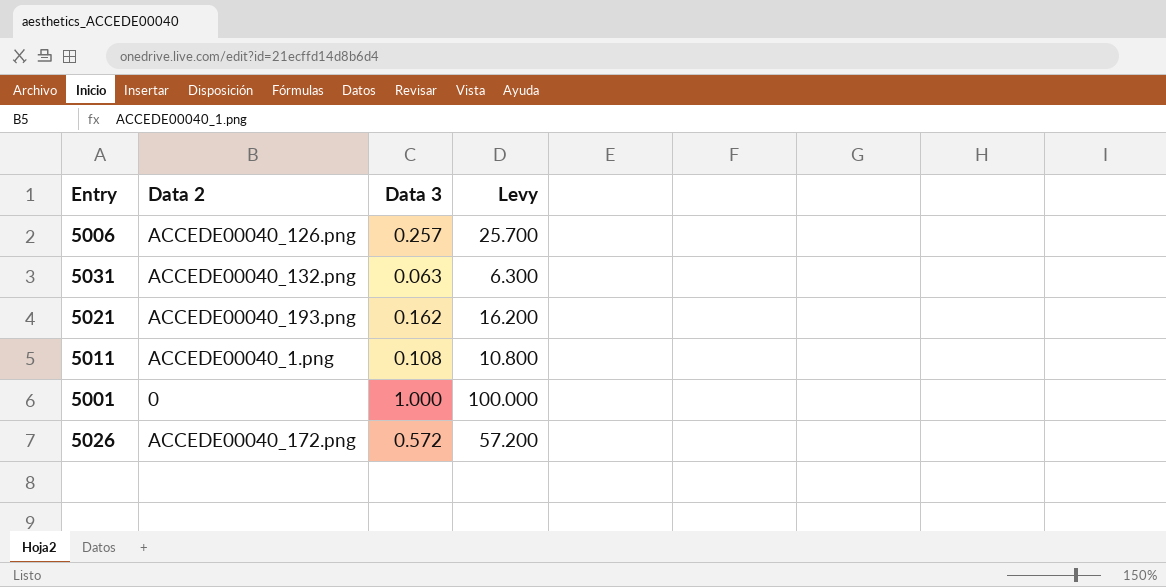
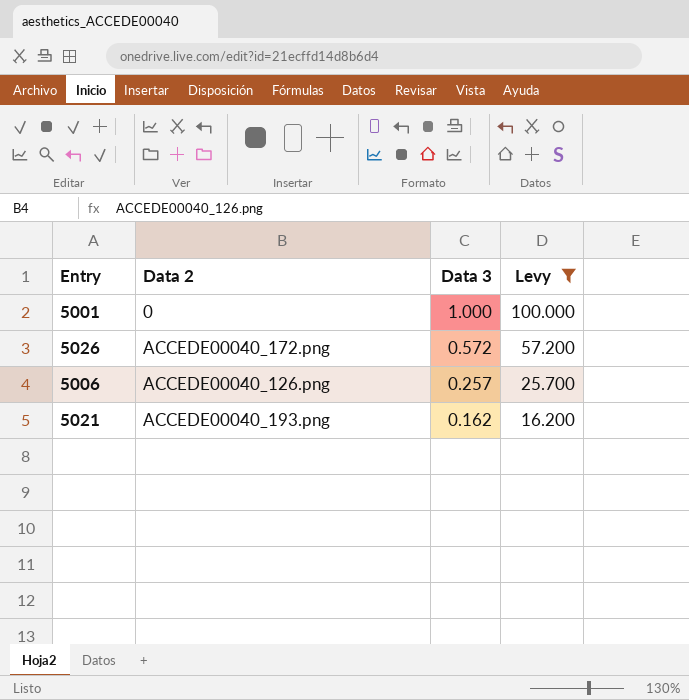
filter: none -> Levy >= 16.200
row order: none -> Data 3 descending

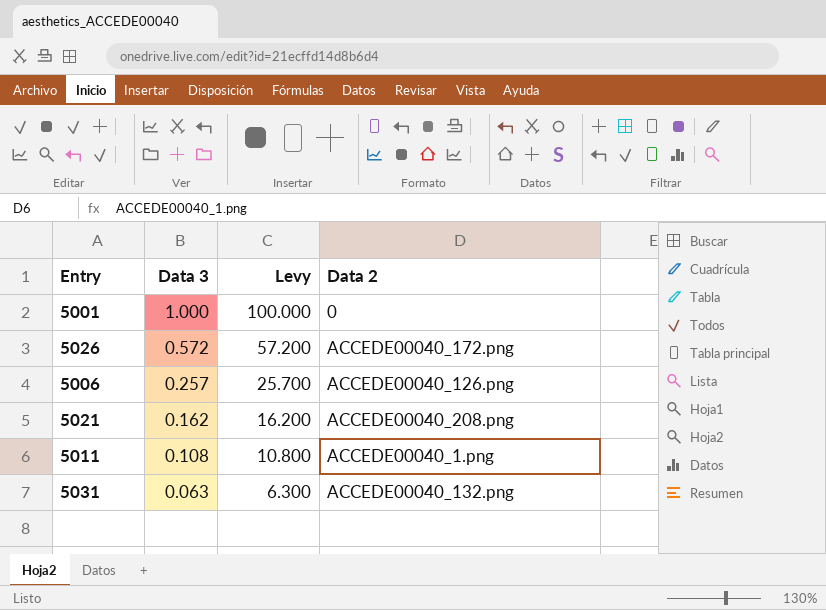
filter: Levy >= 16.200 -> none
column Data 2 | position: 2 -> 4
5021 | Data 2: ACCEDE00040_193.png -> ACCEDE00040_208.png

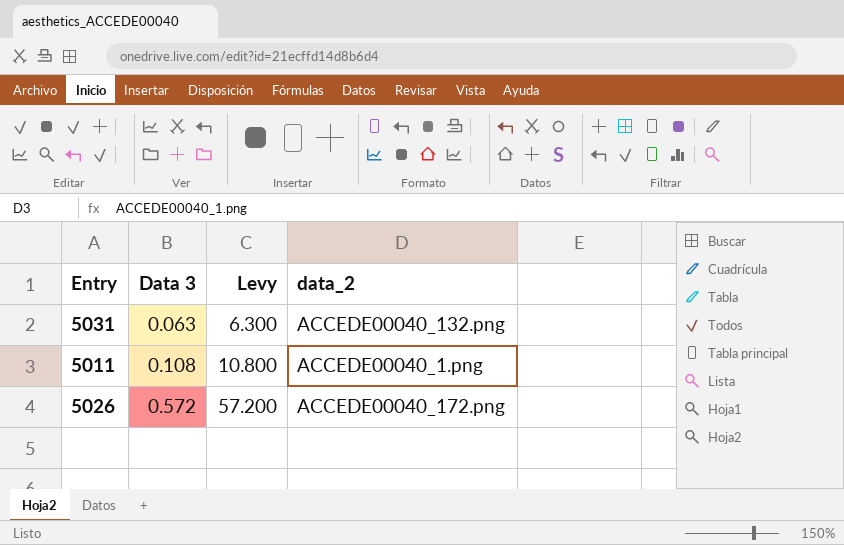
row order: Data 3 descending -> Data 3 ascending
column name: Data 2 -> data_2
row 5001: 1.000 | 100.000 | 0 -> none
row 5006: 0.257 | 25.700 | ACCEDE00040_126.png -> none
row 5021: 0.162 | 16.200 | ACCEDE00040_208.png -> none

